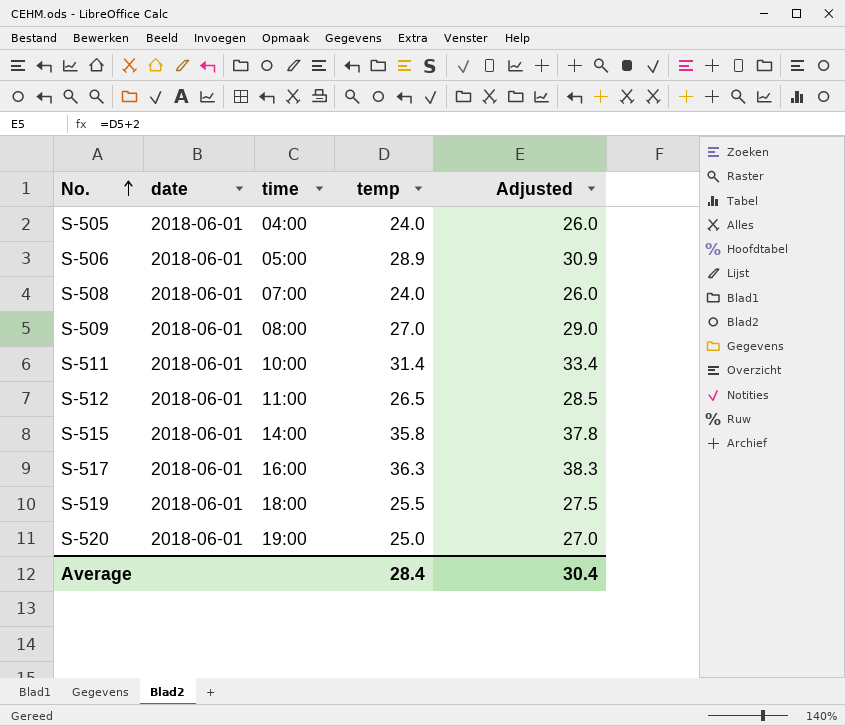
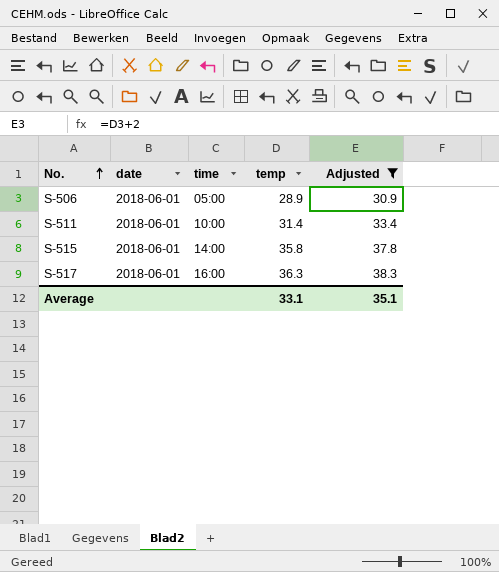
filter: none -> Adjusted >= 30.9
Average | temp: 28.4 -> 33.1
Average | Adjusted: 30.4 -> 35.1

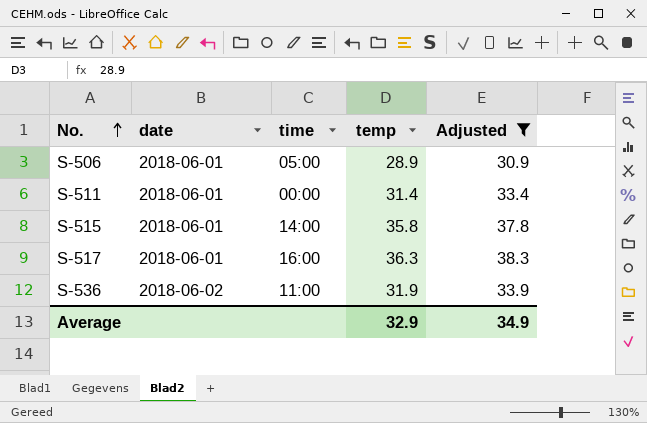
S-511 | time: 10:00 -> 00:00
row S-536: none -> 2018-06-02 | 11:00 | 31.9 | 33.9
Average | temp: 33.1 -> 32.9
Average | Adjusted: 35.1 -> 34.9

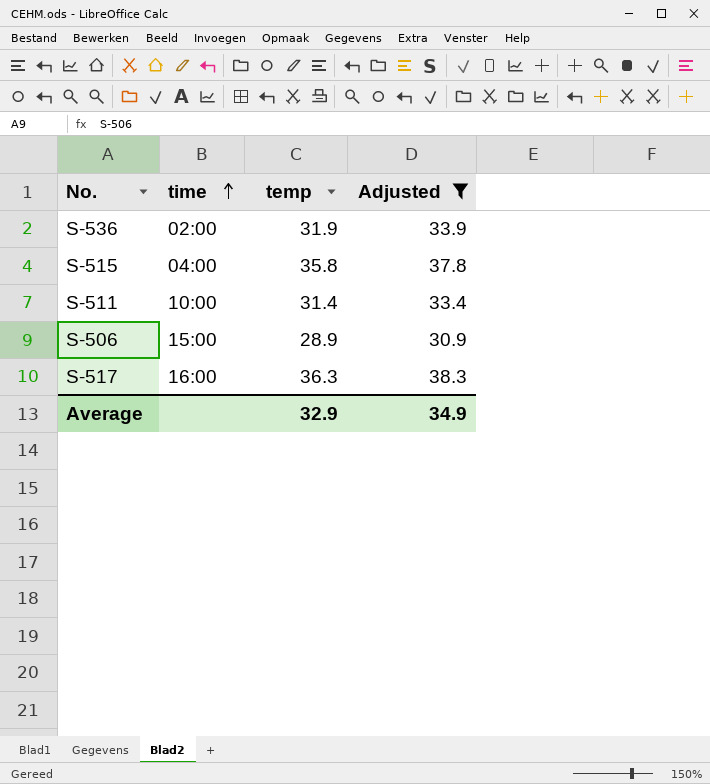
row order: No. ascending -> time ascending
column date | position: 2 -> none
S-536 | time: 11:00 -> 02:00
S-515 | time: 14:00 -> 04:00
S-511 | time: 00:00 -> 10:00
S-506 | time: 05:00 -> 15:00

